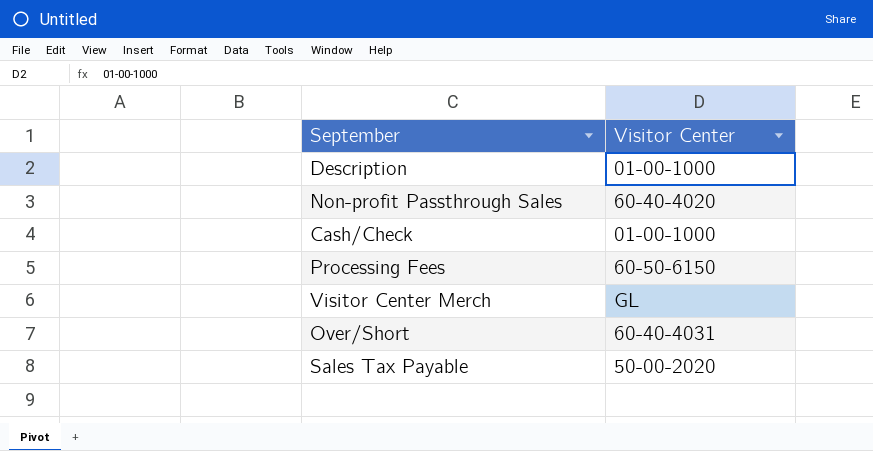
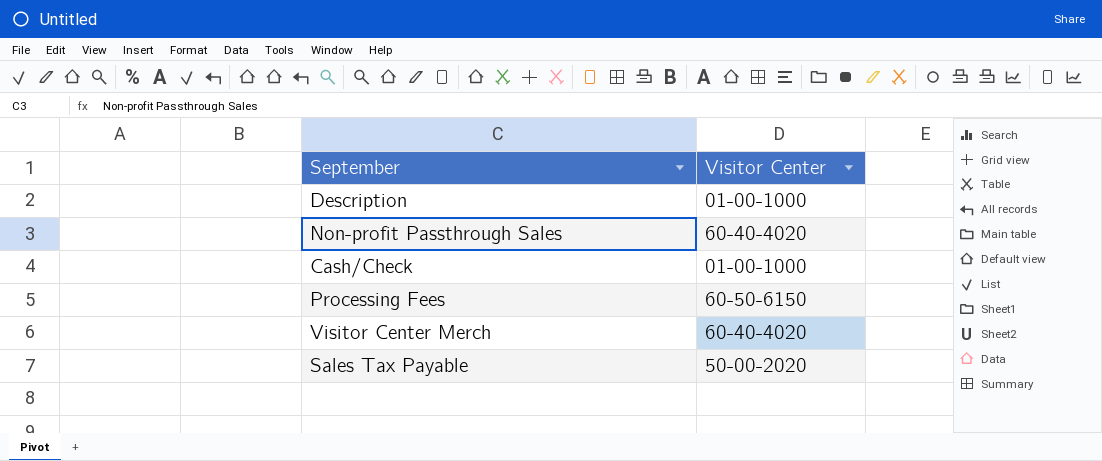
row Over/Short: 60-40-4031 -> none
Visitor Center Merch | Visitor Center: GL -> 60-40-4020

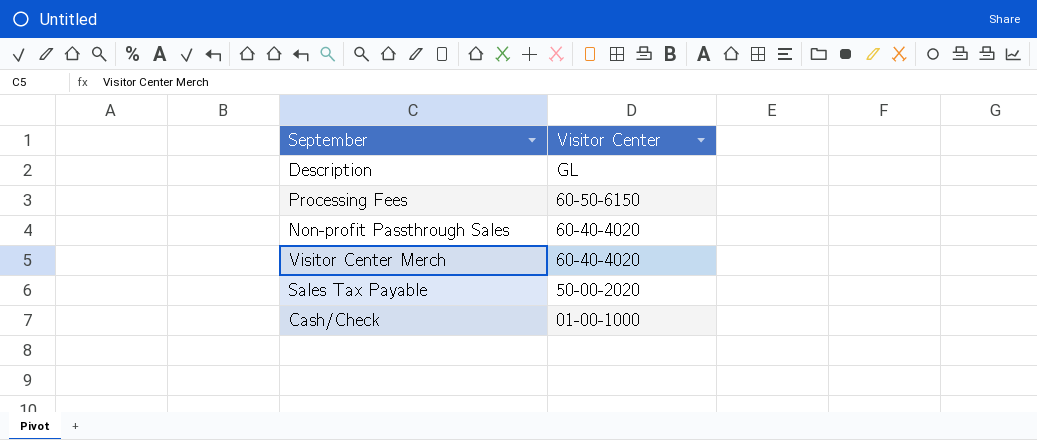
row order: none -> Visitor Center descending
Description | Visitor Center: 01-00-1000 -> GL

